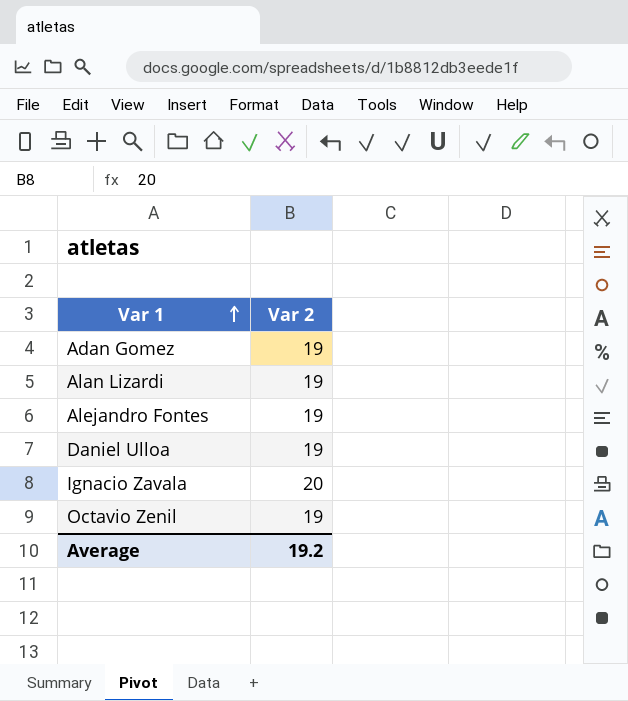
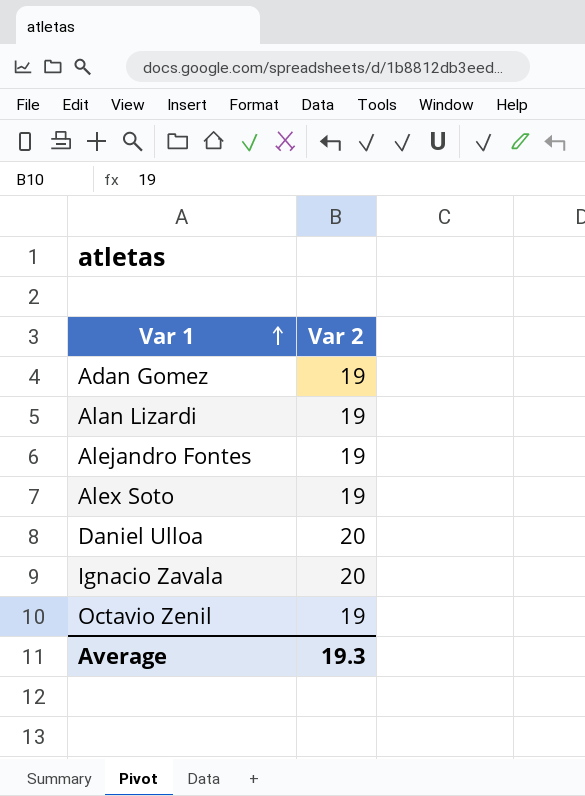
row Alex Soto: none -> 19
Daniel Ulloa | Var 2: 19 -> 20
Average | Var 2: 19.2 -> 19.3

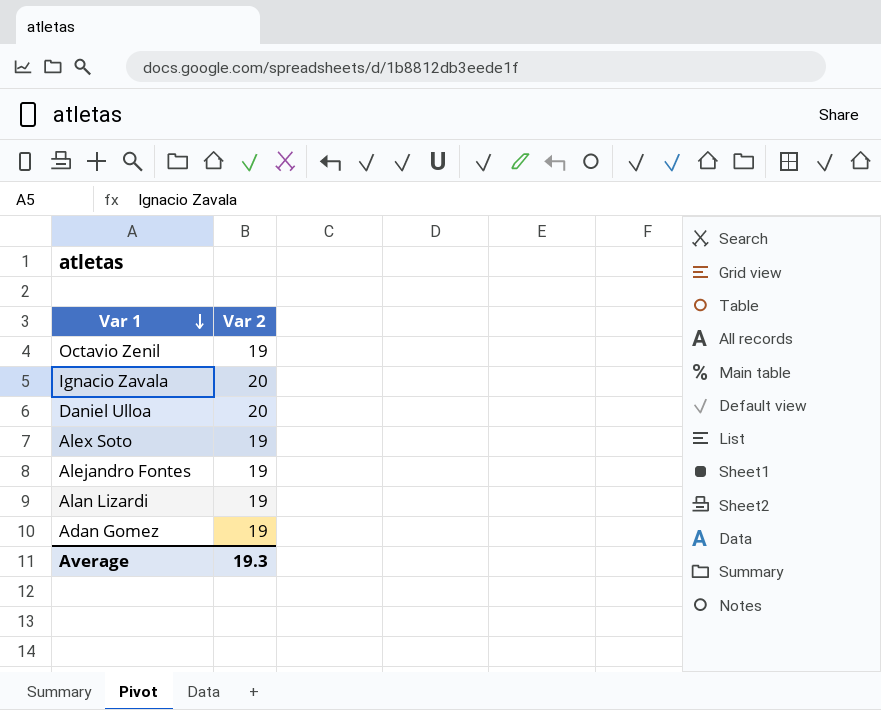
row order: Var 1 ascending -> Var 1 descending

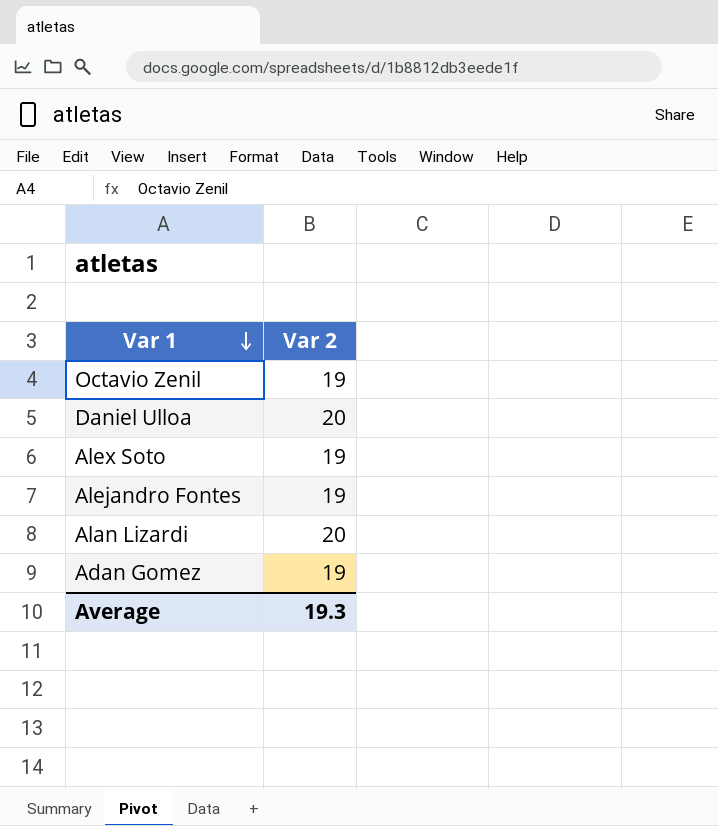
row Ignacio Zavala: 20 -> none
Alan Lizardi | Var 2: 19 -> 20

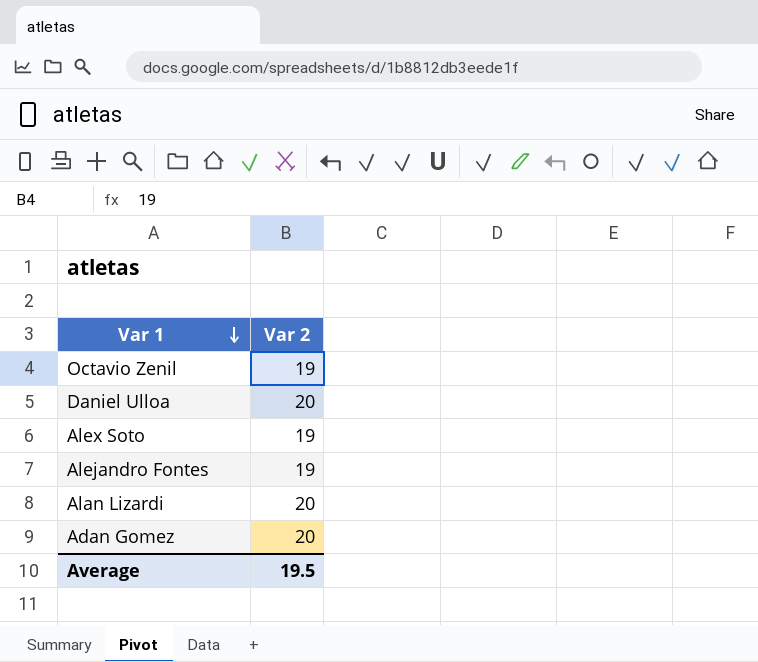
Adan Gomez | Var 2: 19 -> 20
Average | Var 2: 19.3 -> 19.5

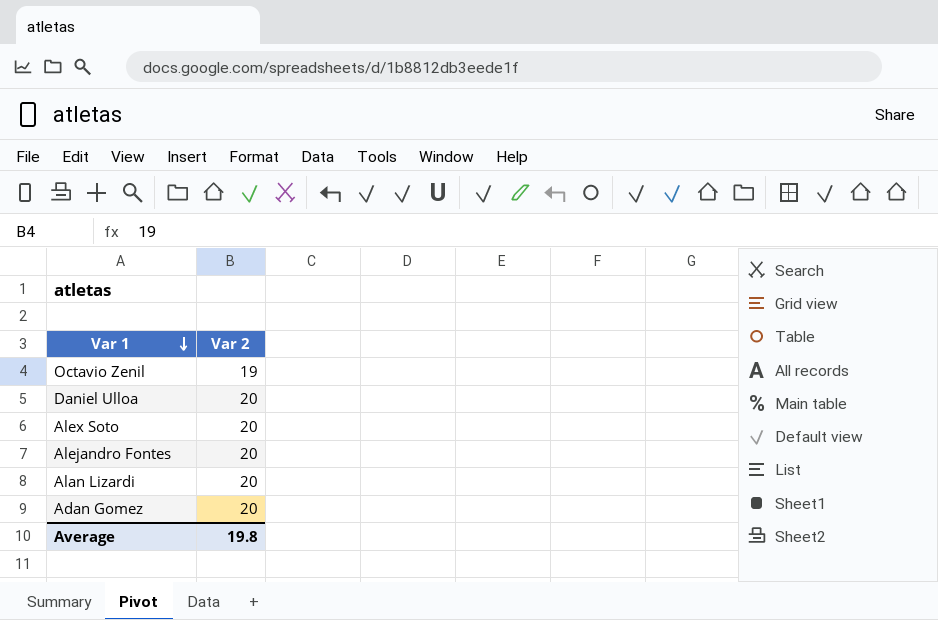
Alex Soto | Var 2: 19 -> 20
Alejandro Fontes | Var 2: 19 -> 20
Average | Var 2: 19.5 -> 19.8

